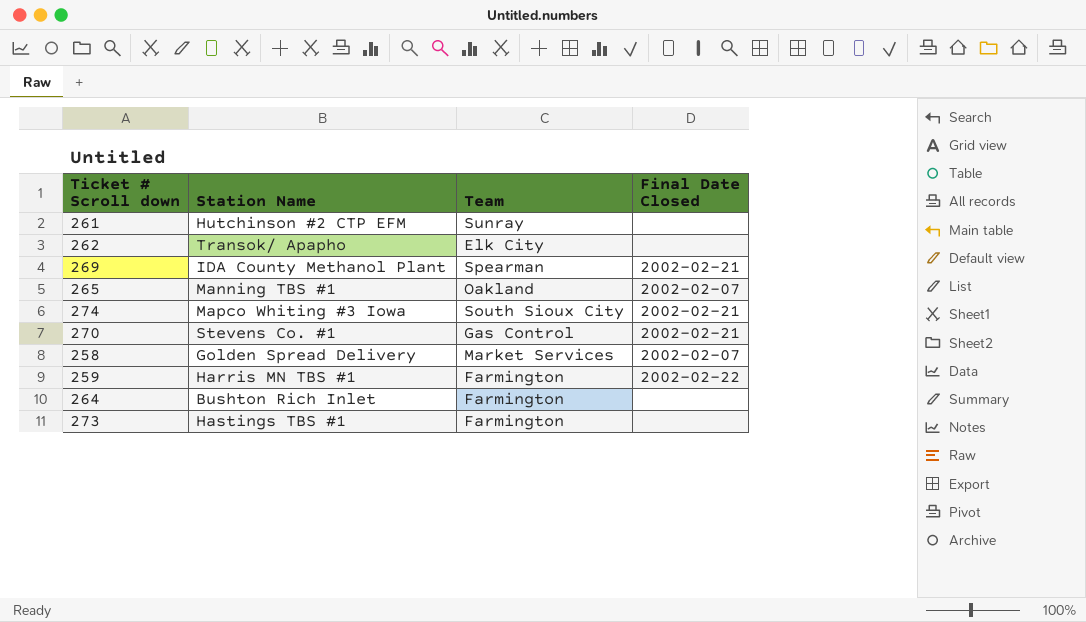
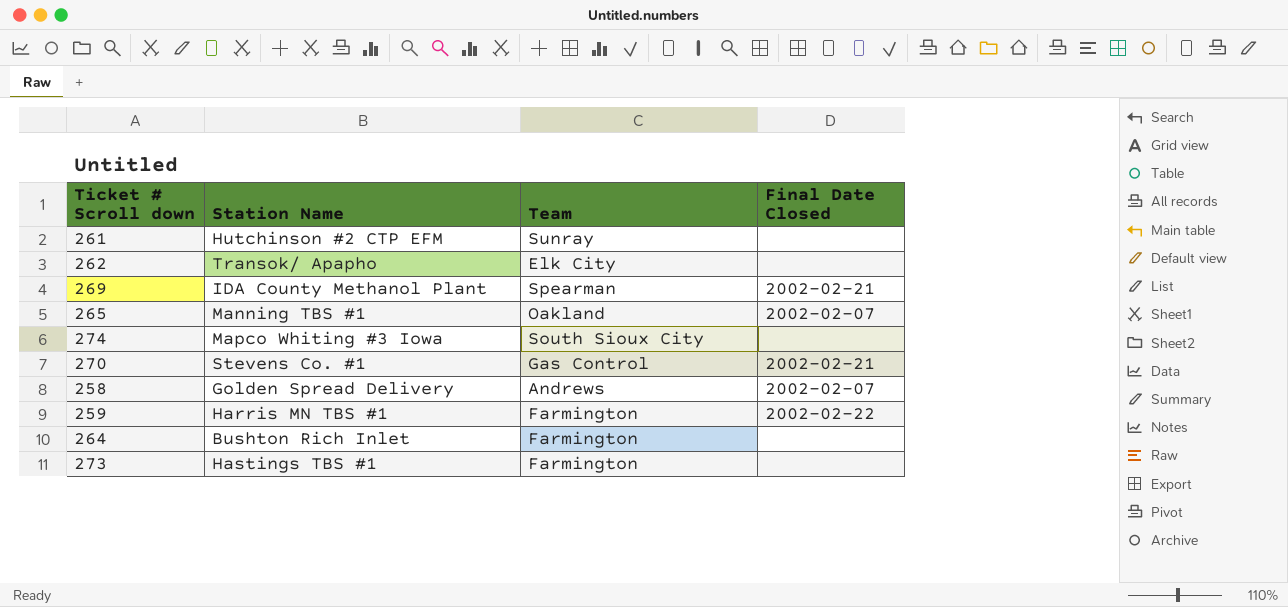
274 | Final Date Closed: 2002-02-21 -> none
258 | Team: Market Services -> Andrews

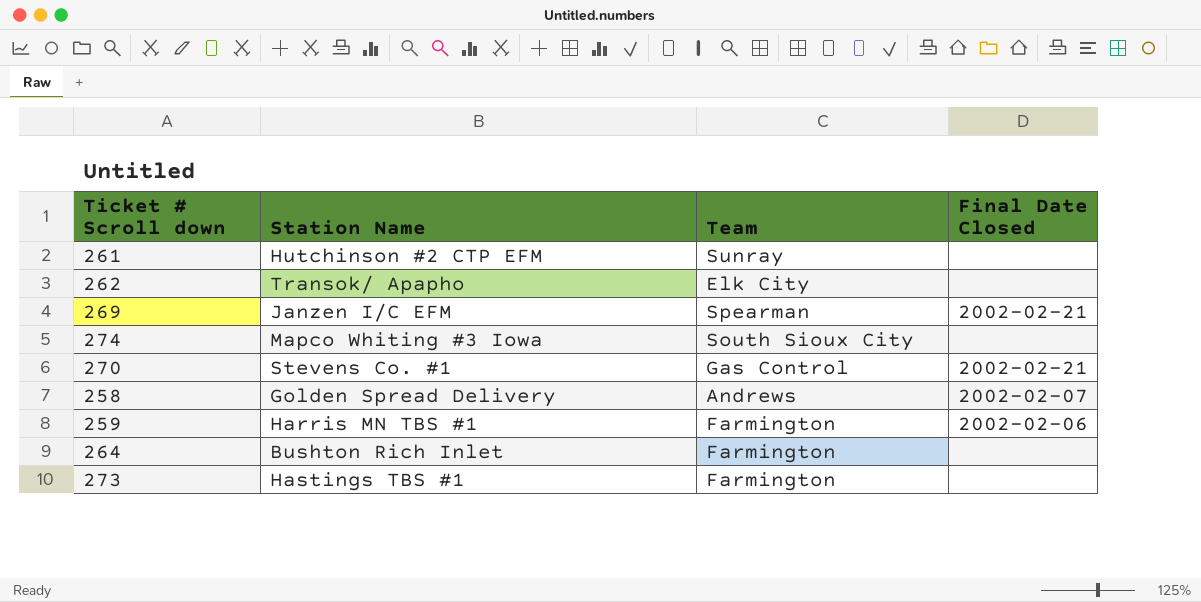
row 265: Manning TBS #1 | Oakland | 2002-02-07 -> none
269 | Station Name: IDA County Methanol Plant -> Janzen I/C EFM
259 | Final Date Closed: 2002-02-22 -> 2002-02-06

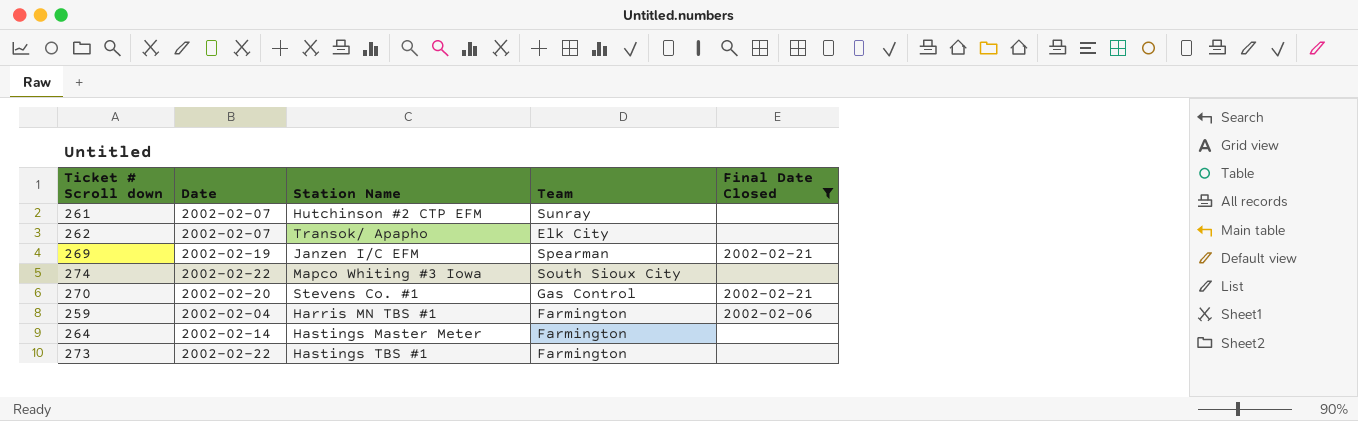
filter: none -> Final Date Closed != 2002-02-07
column Date | position: none -> 2
264 | Station Name: Bushton Rich Inlet -> Hastings Master Meter

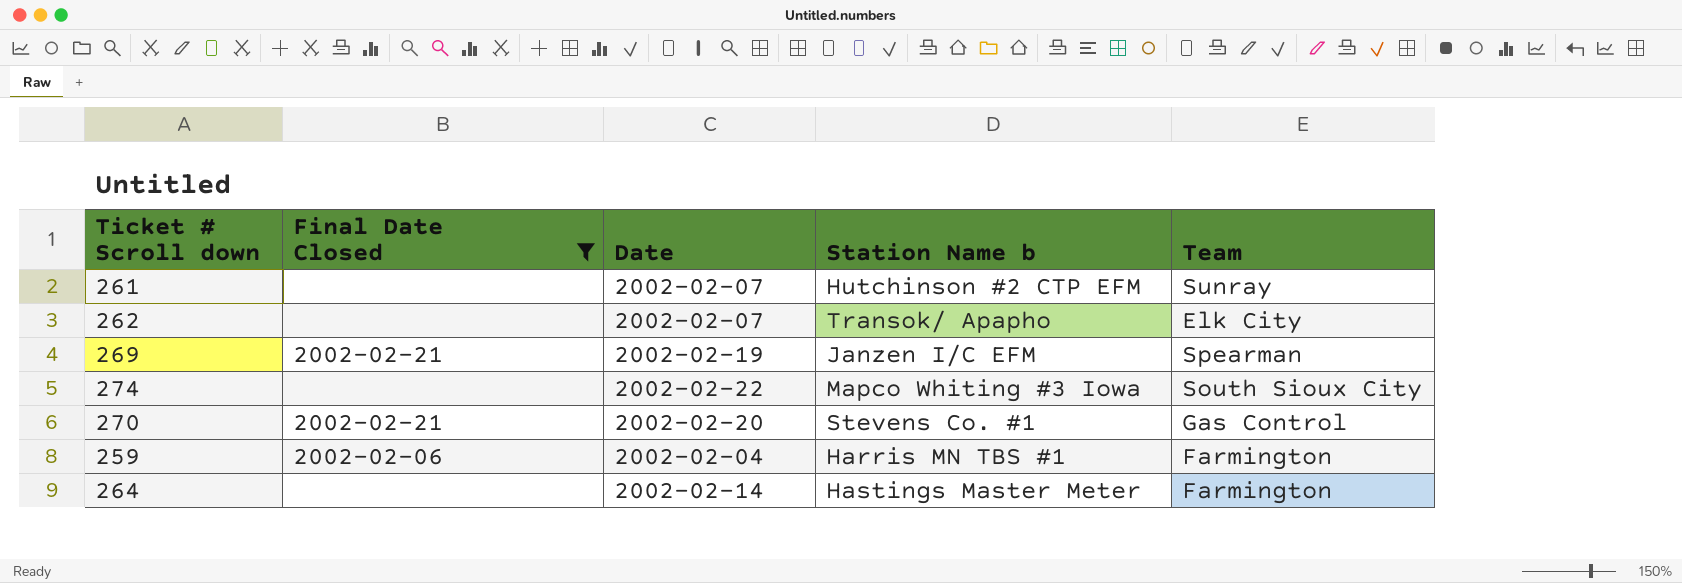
column Final Date Closed | position: 5 -> 2
column name: Station Name -> Station Name b
row 273: 2002-02-22 | Hastings TBS #1 | Farmington | none -> none

